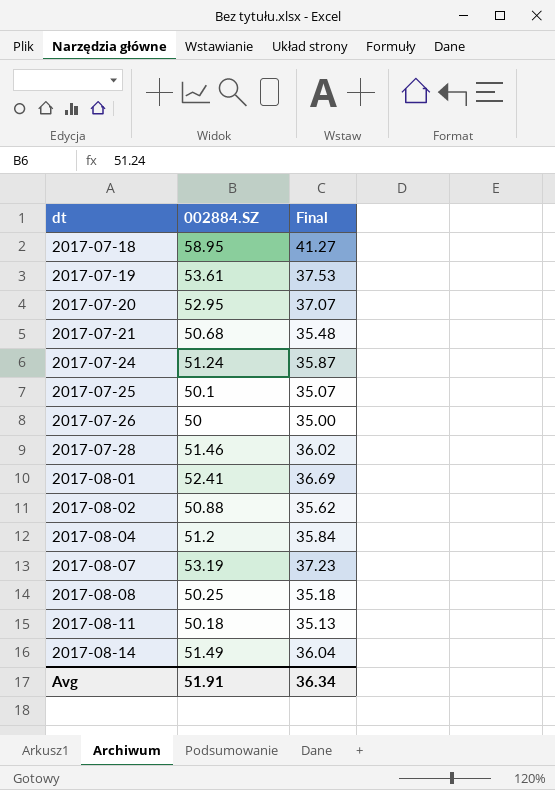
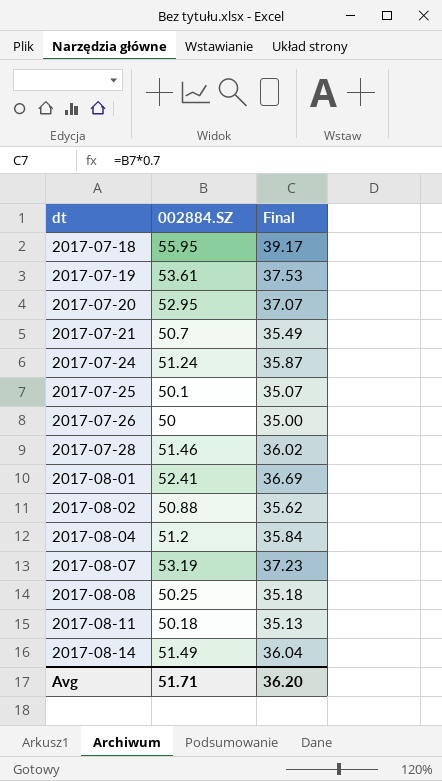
2017-07-18 | 002884.SZ: 58.95 -> 55.95
2017-07-18 | Final: 41.27 -> 39.17
2017-07-21 | 002884.SZ: 50.68 -> 50.7
2017-07-21 | Final: 35.48 -> 35.49
Avg | 002884.SZ: 51.91 -> 51.71
Avg | Final: 36.34 -> 36.20

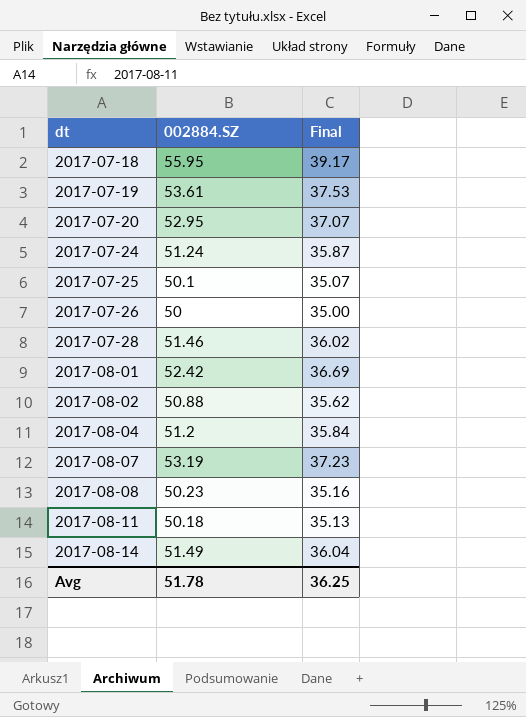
row 2017-07-21: 50.7 | 35.49 -> none
2017-08-01 | 002884.SZ: 52.41 -> 52.42
2017-08-08 | 002884.SZ: 50.25 -> 50.23
2017-08-08 | Final: 35.18 -> 35.16
Avg | 002884.SZ: 51.71 -> 51.78
Avg | Final: 36.20 -> 36.25

